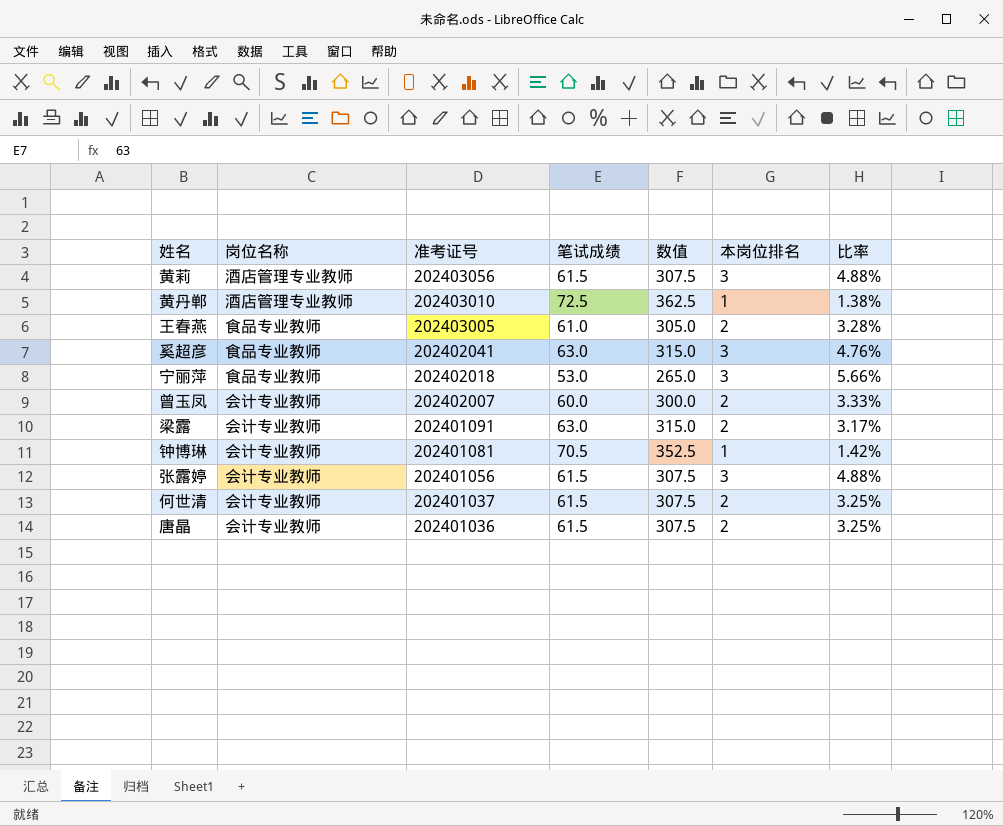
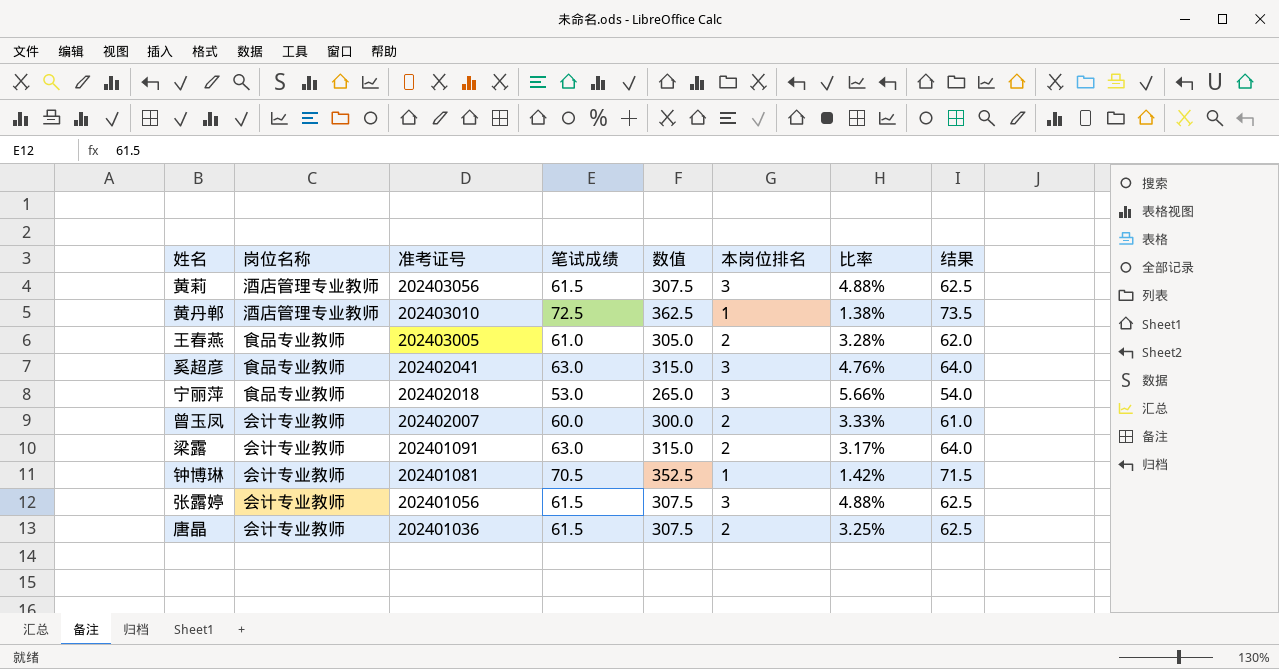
column 结果 | formula: none -> [笔试成绩] + 1
row 何世清: 会计专业教师 | 202401037 | 61.5 | 307.5 | 2 | 3.25% -> none

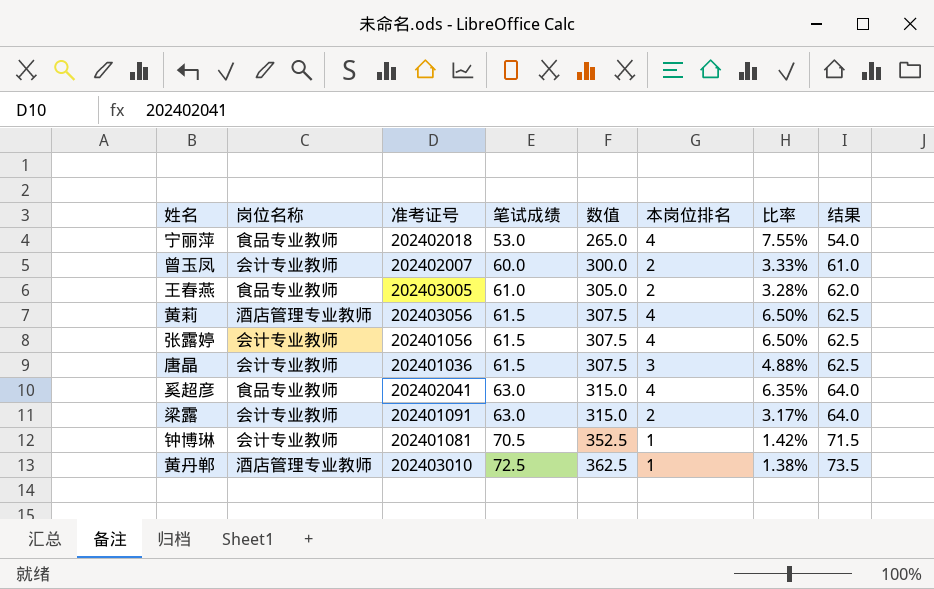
row order: 准考证号 descending -> 笔试成绩 ascending
宁丽萍 | 本岗位排名: 3 -> 4
宁丽萍 | 比率: 5.66% -> 7.55%
黄莉 | 本岗位排名: 3 -> 4
黄莉 | 比率: 4.88% -> 6.50%
张露婷 | 本岗位排名: 3 -> 4
张露婷 | 比率: 4.88% -> 6.50%
唐晶 | 本岗位排名: 2 -> 3
唐晶 | 比率: 3.25% -> 4.88%
奚超彦 | 本岗位排名: 3 -> 4
奚超彦 | 比率: 4.76% -> 6.35%

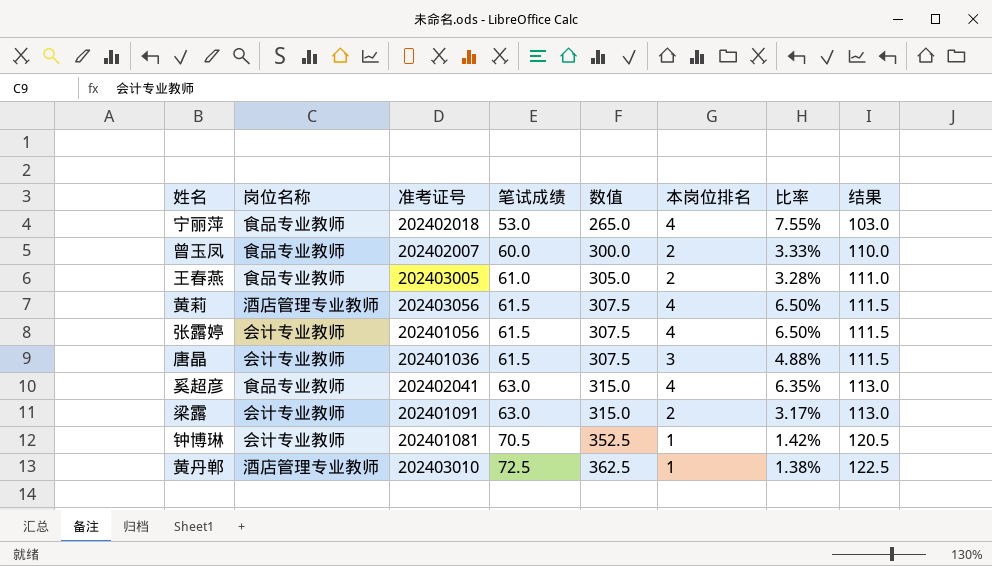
column 结果 | formula: [笔试成绩] + 1 -> [笔试成绩] + 50
曾玉凤 | 岗位名称: 会计专业教师 -> 食品专业教师

